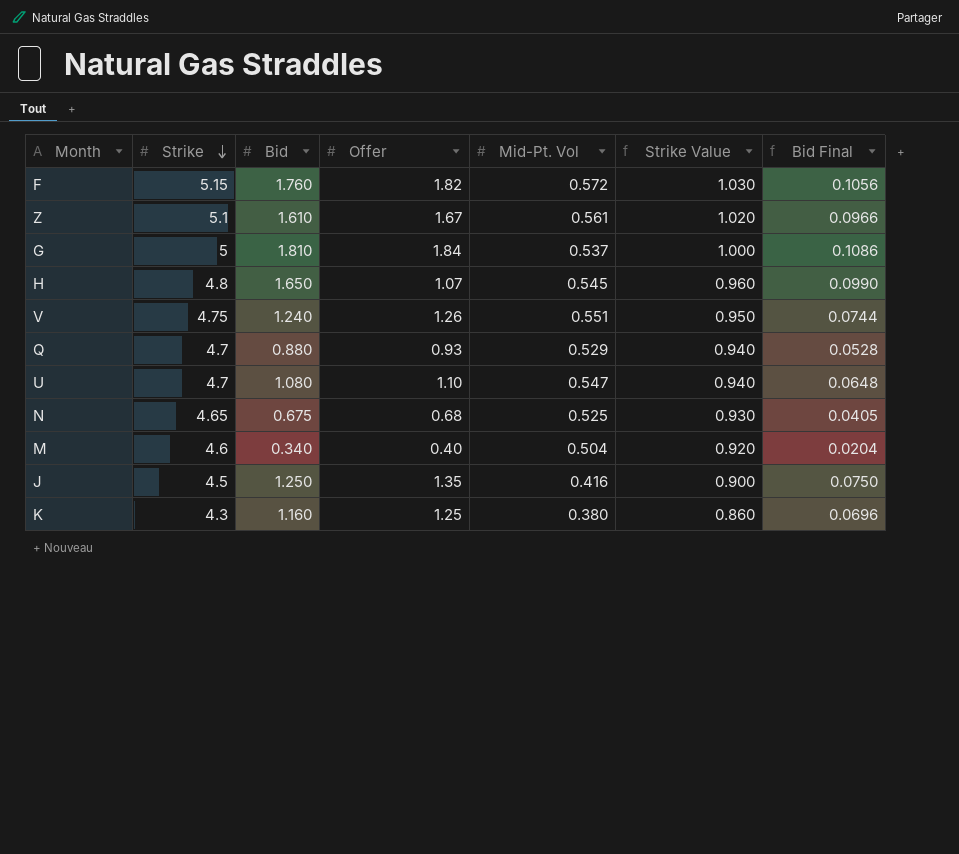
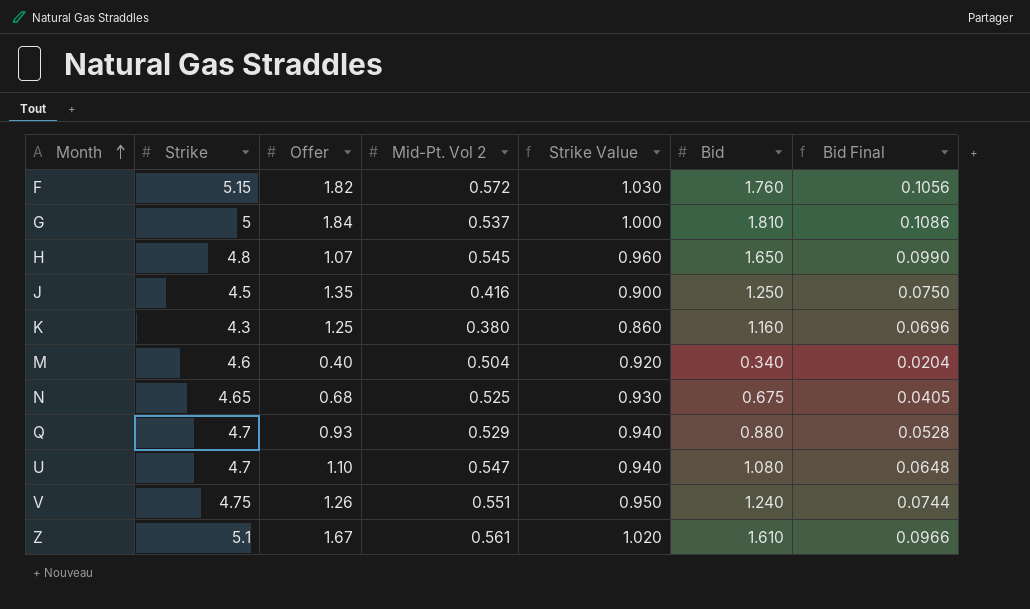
row order: Strike descending -> Month ascending
column name: Mid-Pt. Vol -> Mid-Pt. Vol 2
column Bid | position: 3 -> 6

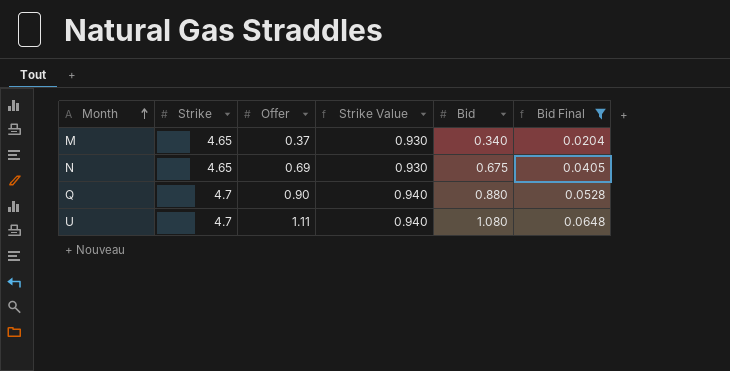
filter: none -> Bid Final <= 0.0648
column Mid-Pt. Vol 2 | position: 4 -> none
M | Strike: 4.6 -> 4.65
M | Offer: 0.40 -> 0.37
M | Strike Value: 0.920 -> 0.930
N | Offer: 0.68 -> 0.69
Q | Offer: 0.93 -> 0.90
U | Offer: 1.10 -> 1.11

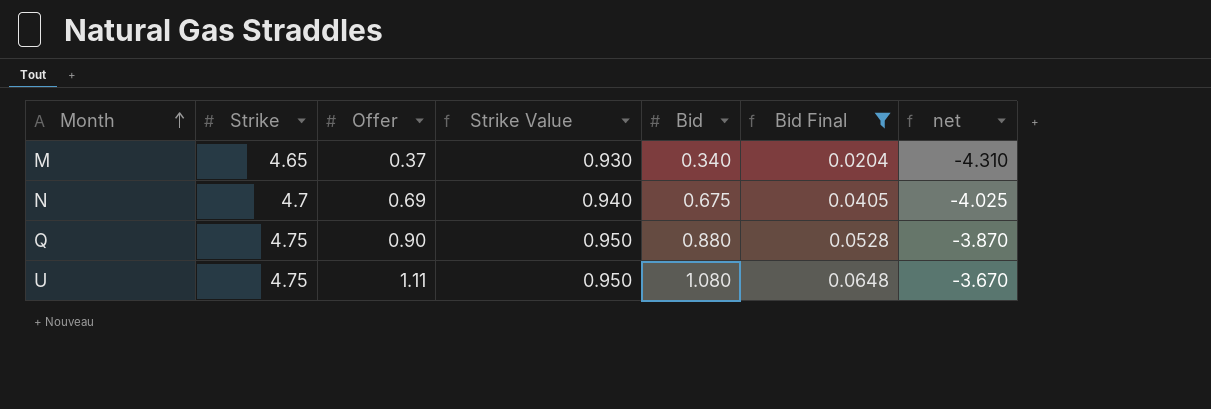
column net | formula: none -> [Bid] - [Strike]
N | Strike: 4.65 -> 4.7
N | Strike Value: 0.930 -> 0.940
Q | Strike: 4.7 -> 4.75
Q | Strike Value: 0.940 -> 0.950
U | Strike: 4.7 -> 4.75
U | Strike Value: 0.940 -> 0.950

